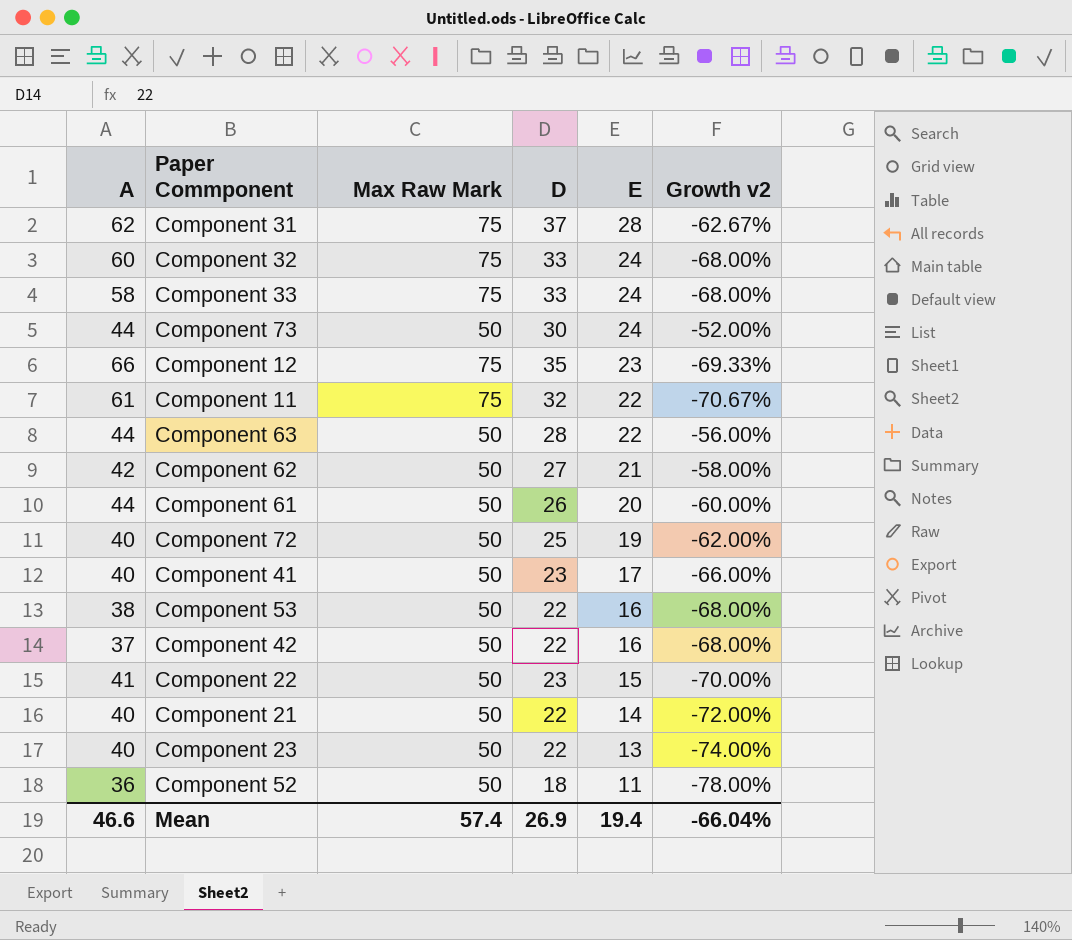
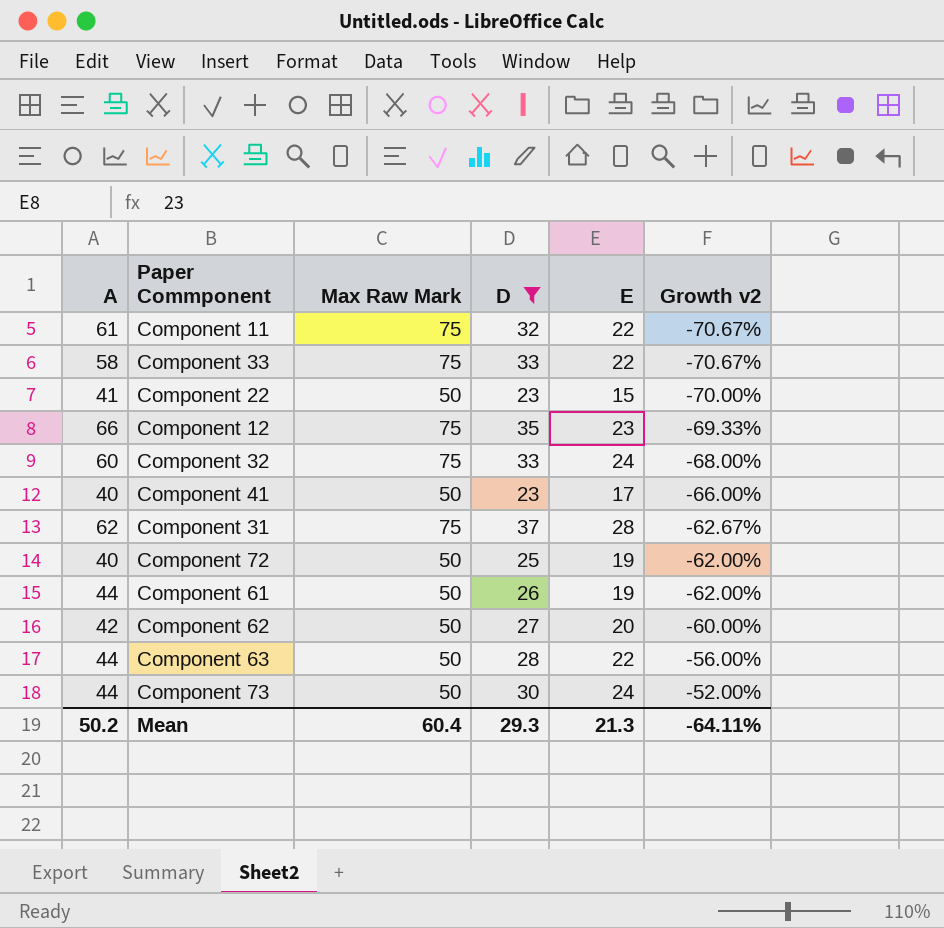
filter: none -> D >= 23
row order: E descending -> Growth v2 ascending
Component 33 | E: 24 -> 22
Component 33 | Growth v2: -68.00% -> -70.67%
Component 61 | E: 20 -> 19
Component 61 | Growth v2: -60.00% -> -62.00%
Component 62 | E: 21 -> 20
Component 62 | Growth v2: -58.00% -> -60.00%
Mean | A: 46.6 -> 50.2
Mean | Max Raw Mark: 57.4 -> 60.4
Mean | D: 26.9 -> 29.3
Mean | E: 19.4 -> 21.3
Mean | Growth v2: -66.04% -> -64.11%

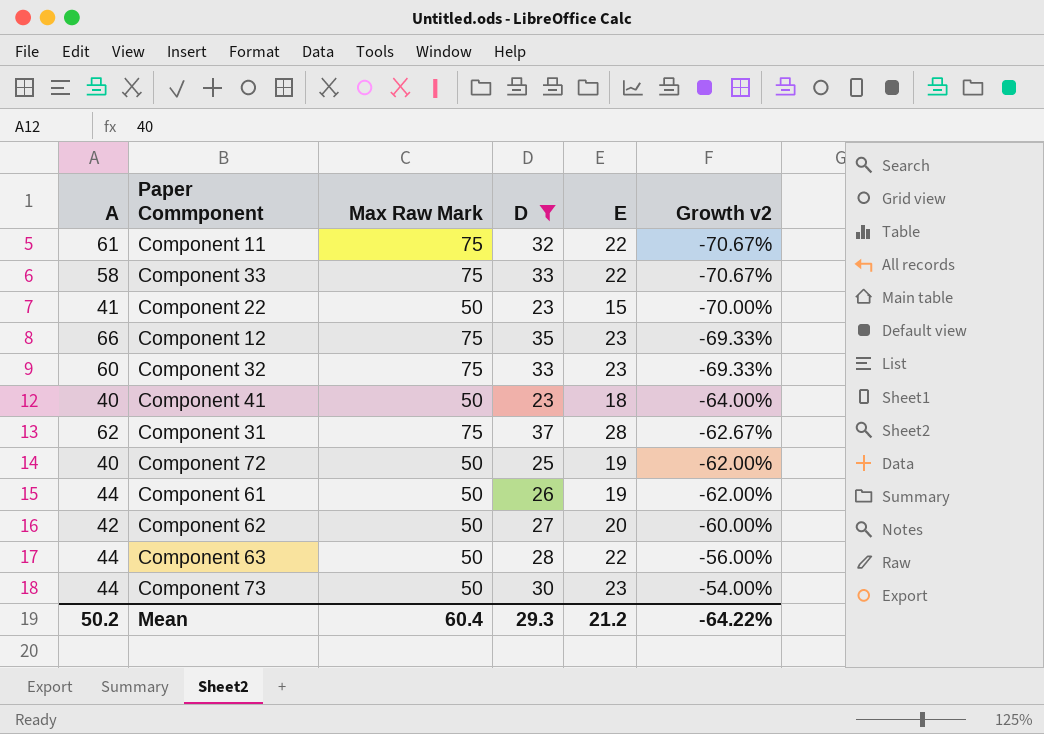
Component 32 | E: 24 -> 23
Component 32 | Growth v2: -68.00% -> -69.33%
Component 41 | E: 17 -> 18
Component 41 | Growth v2: -66.00% -> -64.00%
Component 73 | E: 24 -> 23
Component 73 | Growth v2: -52.00% -> -54.00%
Mean | E: 21.3 -> 21.2
Mean | Growth v2: -64.11% -> -64.22%

